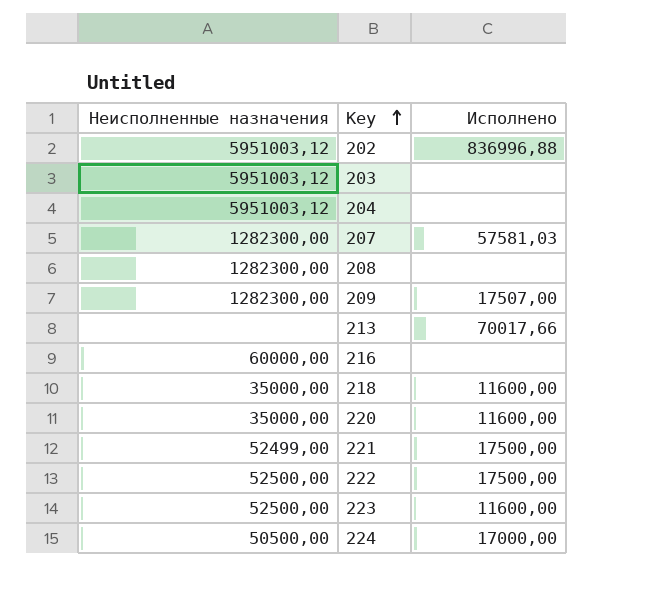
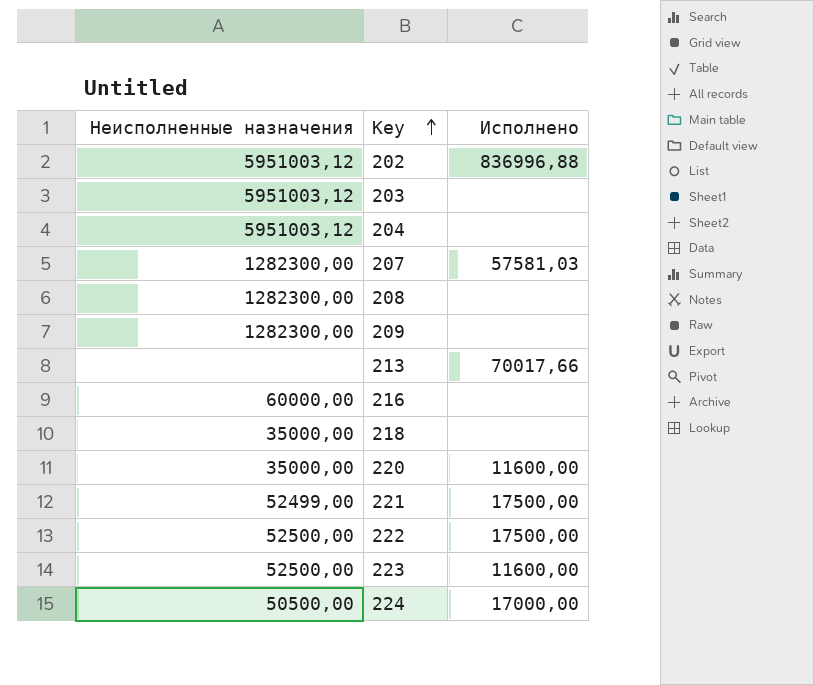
209 | Исполнено: 17507,00 -> none
218 | Исполнено: 11600,00 -> none

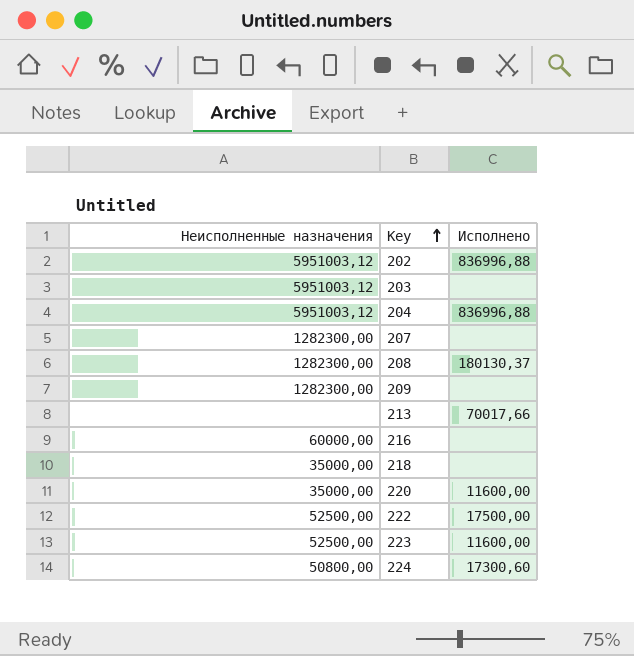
row 221: 52499,00 | 17500,00 -> none
204 | Исполнено: none -> 836996,88
207 | Исполнено: 57581,03 -> none
208 | Исполнено: none -> 180130,37
224 | Неисполненные назначения: 50500,00 -> 50800,00
224 | Исполнено: 17000,00 -> 17300,60

